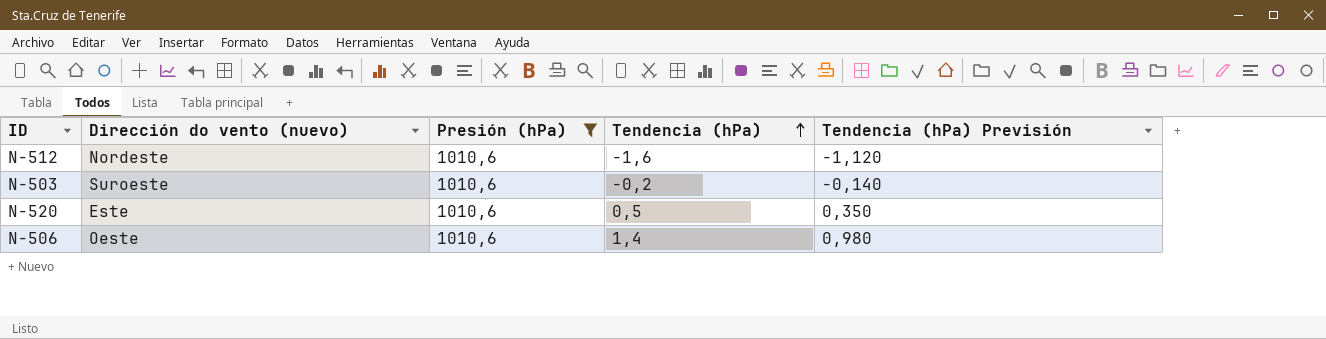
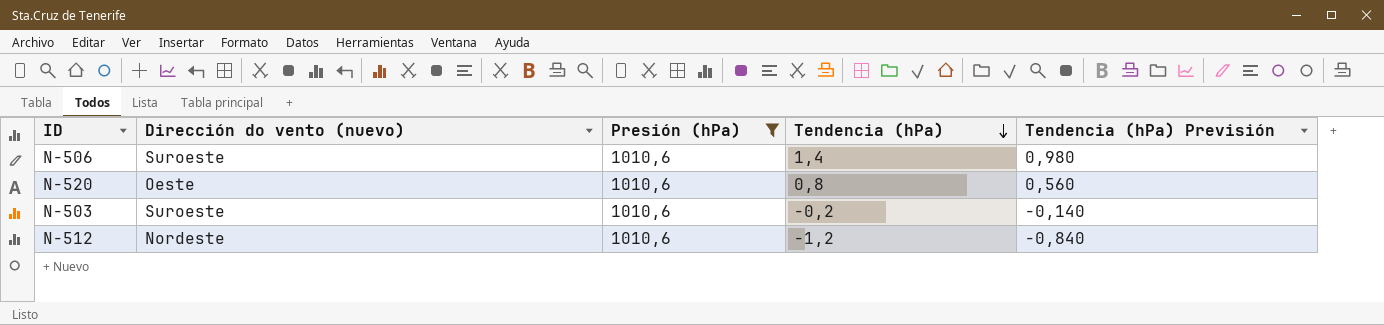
row order: Tendencia (hPa) ascending -> Tendencia (hPa) descending
N-506 | Dirección do vento (nuevo): Oeste -> Suroeste
N-520 | Dirección do vento (nuevo): Este -> Oeste
N-520 | Tendencia (hPa): 0,5 -> 0,8
N-520 | Tendencia (hPa) Previsión: 0,350 -> 0,560
N-512 | Tendencia (hPa): -1,6 -> -1,2
N-512 | Tendencia (hPa) Previsión: -1,120 -> -0,840

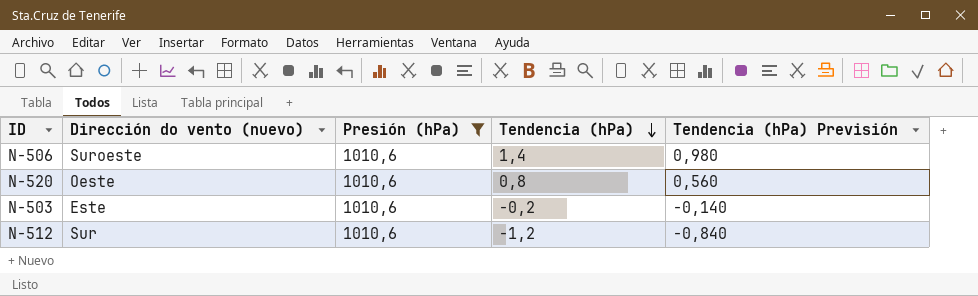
N-503 | Dirección do vento (nuevo): Suroeste -> Este
N-512 | Dirección do vento (nuevo): Nordeste -> Sur

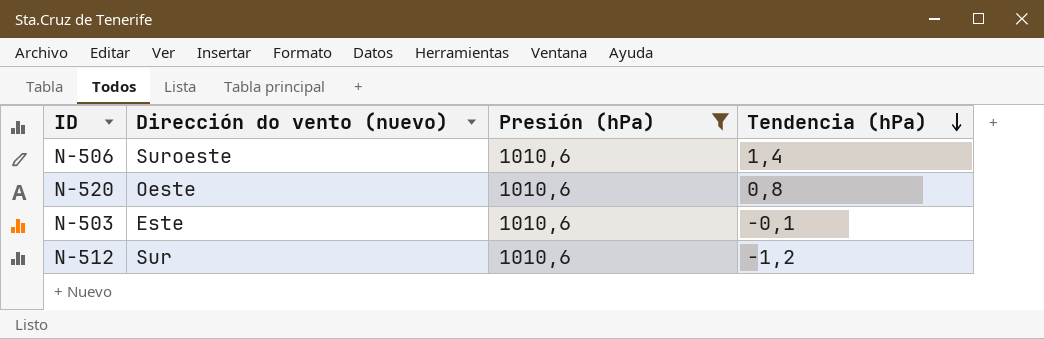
column Tendencia (hPa) Previsión | formula: [Tendencia (hPa)] * 0,7 -> none
N-503 | Tendencia (hPa): -0,2 -> -0,1

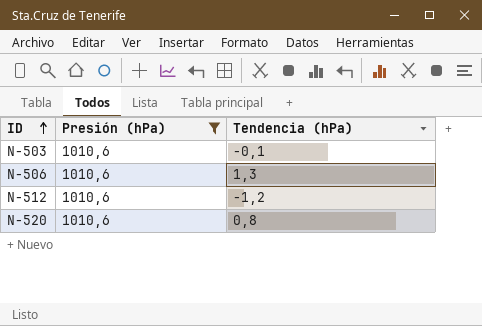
row order: Tendencia (hPa) descending -> ID ascending
column Dirección do vento (nuevo) | position: 2 -> none
N-506 | Tendencia (hPa): 1,4 -> 1,3

